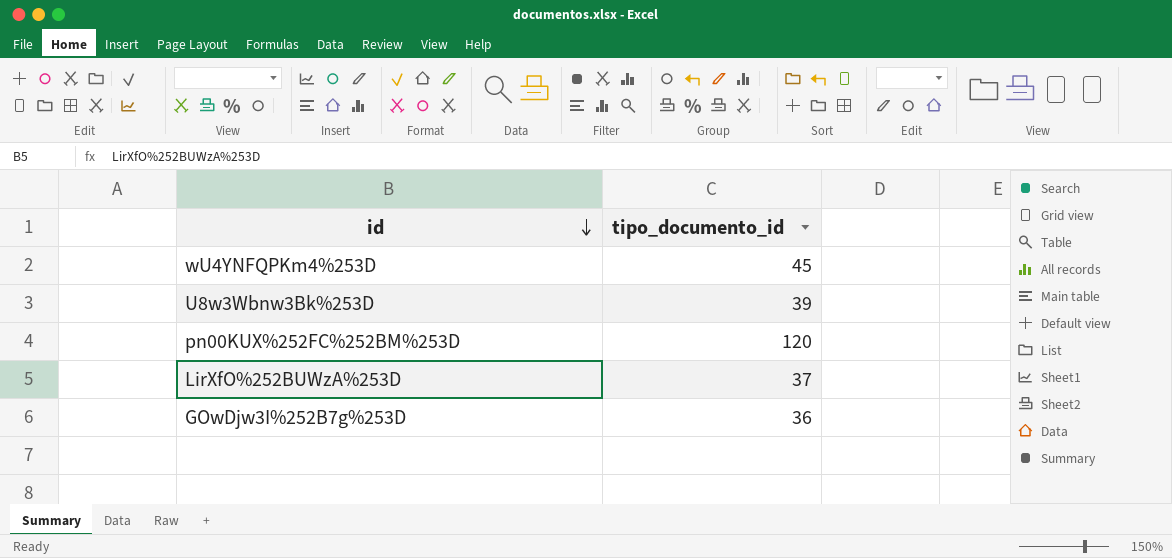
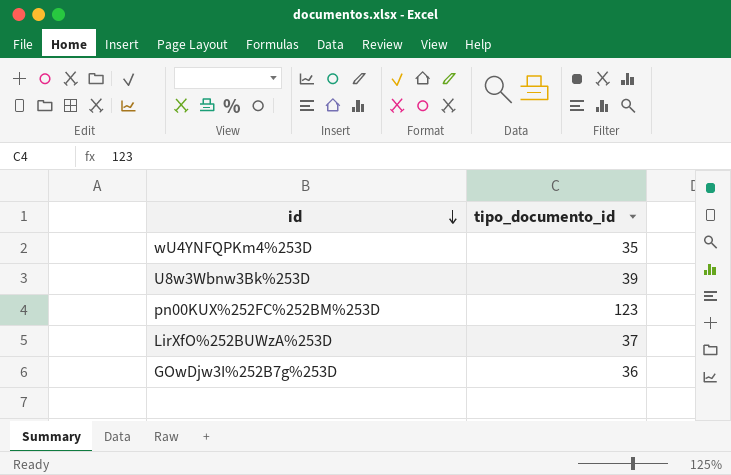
wU4YNFQPKm4%253D | tipo_documento_id: 45 -> 35
pn00KUX%252FC%252BM%253D | tipo_documento_id: 120 -> 123

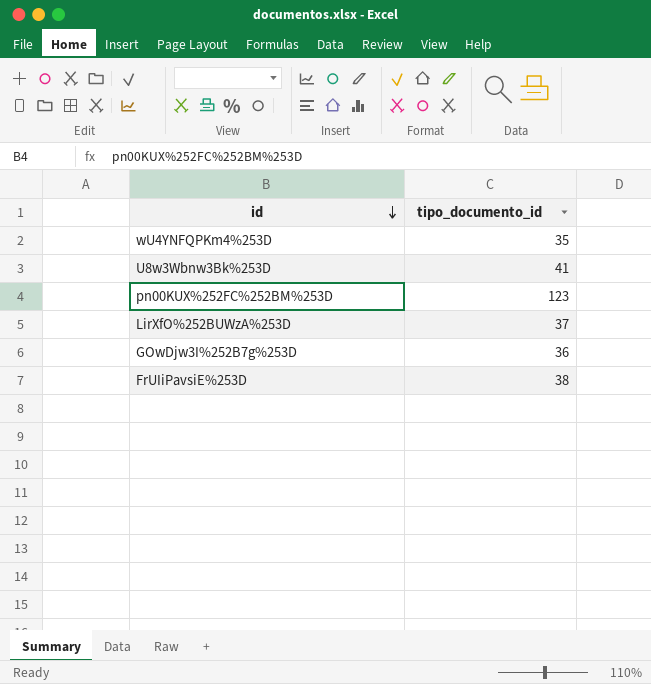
U8w3Wbnw3Bk%253D | tipo_documento_id: 39 -> 41
row FrUIiPavsiE%253D: none -> 38

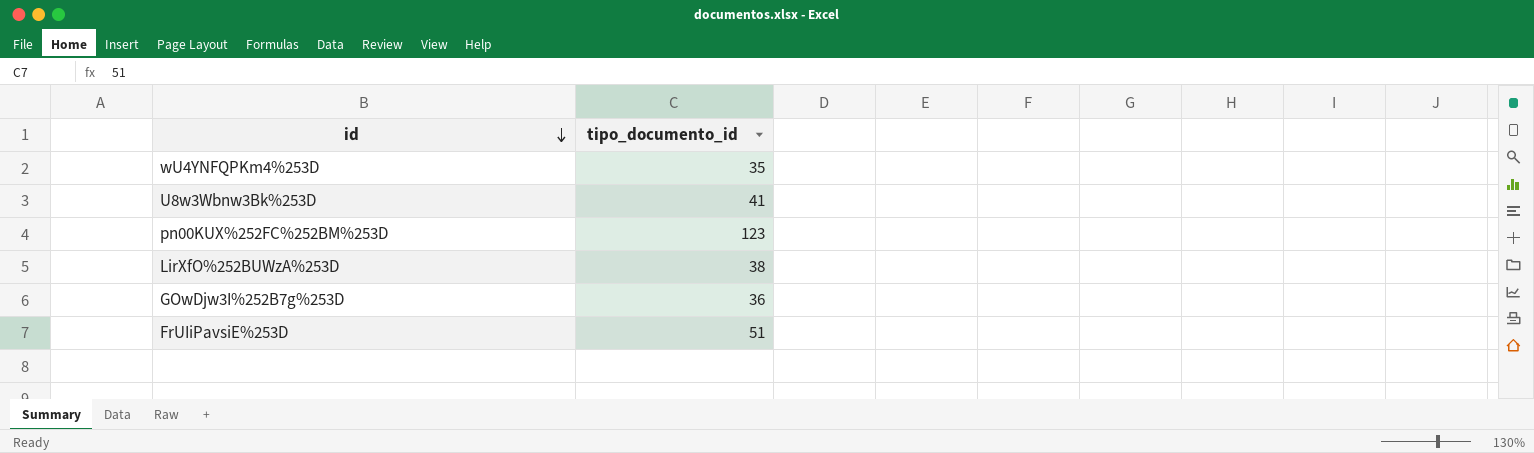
LirXfO%252BUWzA%253D | tipo_documento_id: 37 -> 38
FrUIiPavsiE%253D | tipo_documento_id: 38 -> 51

